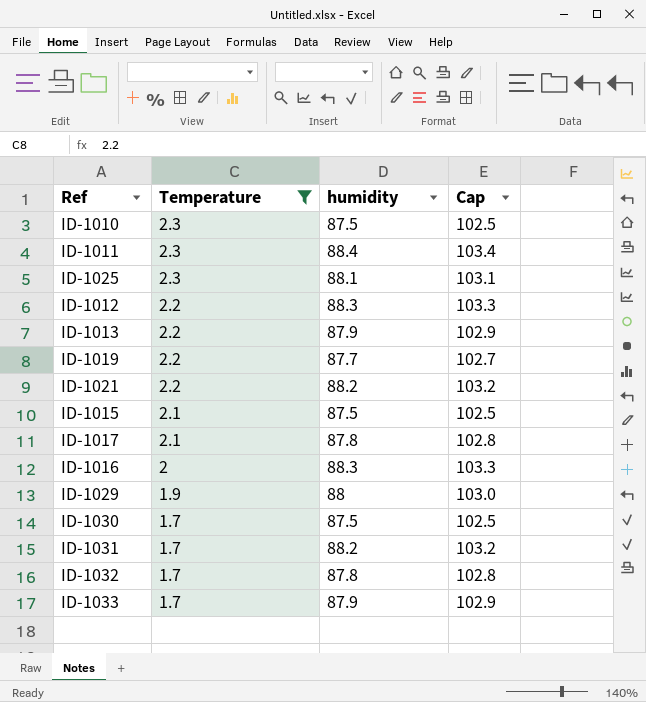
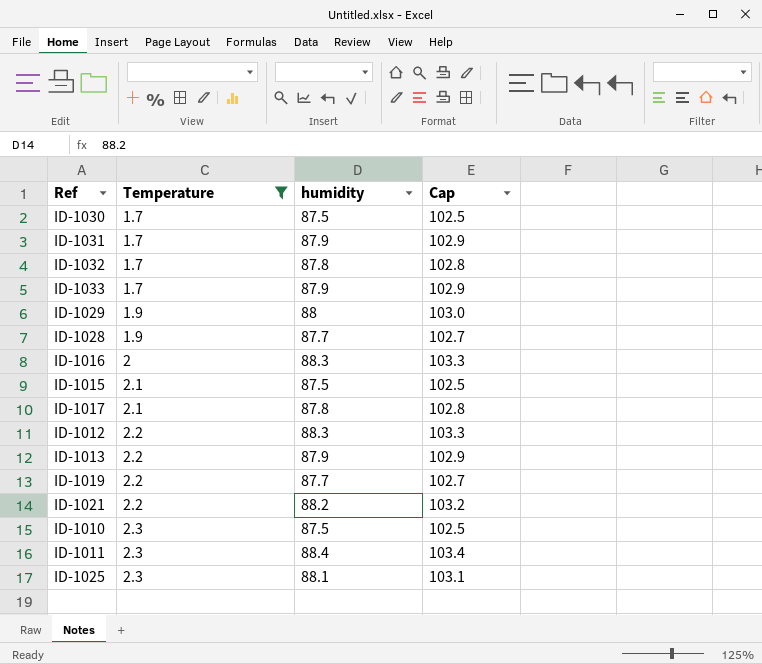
row order: Temperature descending -> Temperature ascending
ID-1031 | humidity: 88.2 -> 87.9
ID-1031 | Cap: 103.2 -> 102.9
row ID-1028: none -> 1.9 | 87.7 | 102.7

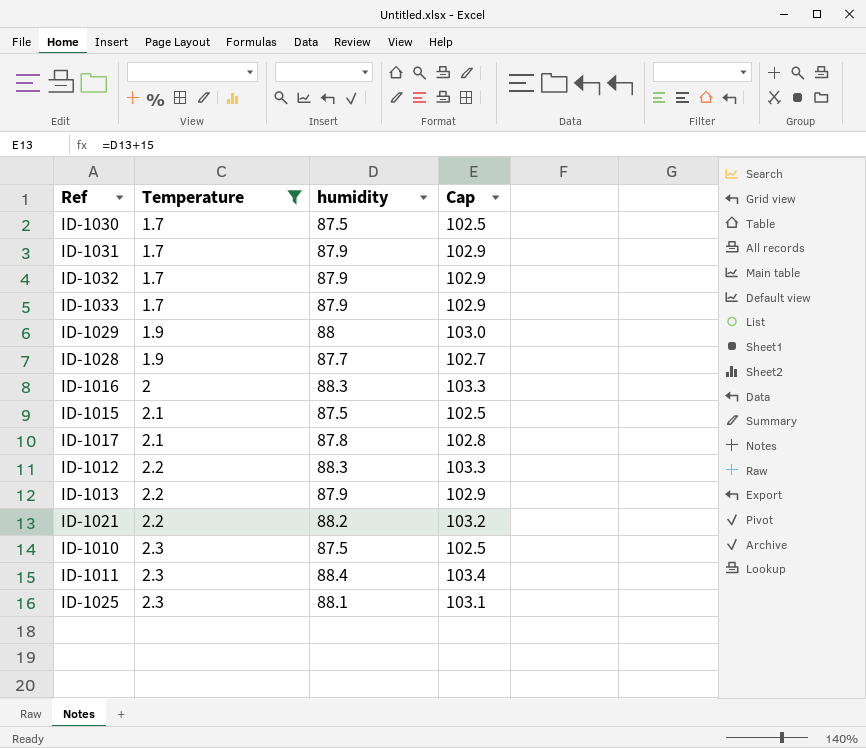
row ID-1019: 2.2 | 87.7 | 102.7 -> none
ID-1032 | humidity: 87.8 -> 87.9
ID-1032 | Cap: 102.8 -> 102.9

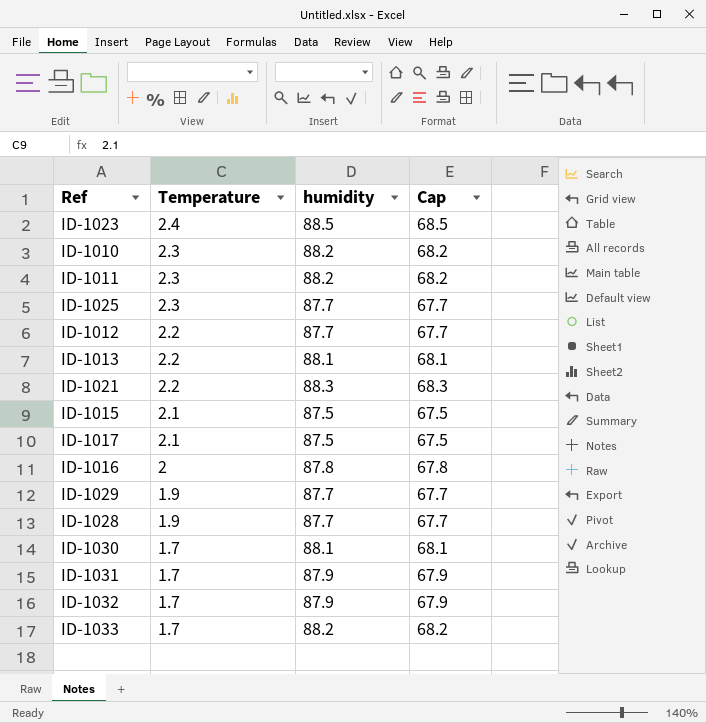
filter: Temperature != 2.4 -> none
row order: Temperature ascending -> Temperature descending
column Cap | formula: [humidity] + 15 -> [humidity] - 20
ID-1010 | humidity: 87.5 -> 88.2
ID-1011 | humidity: 88.4 -> 88.2
ID-1025 | humidity: 88.1 -> 87.7
ID-1012 | humidity: 88.3 -> 87.7
ID-1013 | humidity: 87.9 -> 88.1
ID-1021 | humidity: 88.2 -> 88.3
ID-1017 | humidity: 87.8 -> 87.5
ID-1016 | humidity: 88.3 -> 87.8
ID-1029 | humidity: 88 -> 87.7
ID-1030 | humidity: 87.5 -> 88.1
ID-1033 | humidity: 87.9 -> 88.2

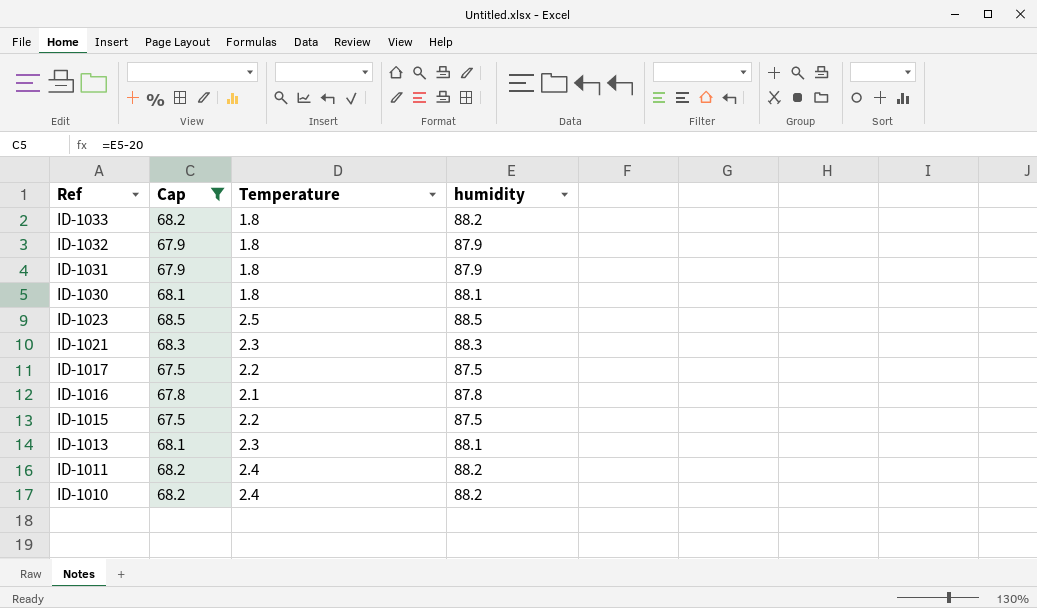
filter: none -> Cap != 67.7
row order: Temperature descending -> Ref descending
column Cap | position: 4 -> 2
ID-1033 | Temperature: 1.7 -> 1.8
ID-1032 | Temperature: 1.7 -> 1.8
ID-1031 | Temperature: 1.7 -> 1.8
ID-1030 | Temperature: 1.7 -> 1.8
ID-1023 | Temperature: 2.4 -> 2.5
ID-1021 | Temperature: 2.2 -> 2.3
ID-1017 | Temperature: 2.1 -> 2.2
ID-1016 | Temperature: 2 -> 2.1
ID-1015 | Temperature: 2.1 -> 2.2
ID-1013 | Temperature: 2.2 -> 2.3
ID-1011 | Temperature: 2.3 -> 2.4
ID-1010 | Temperature: 2.3 -> 2.4

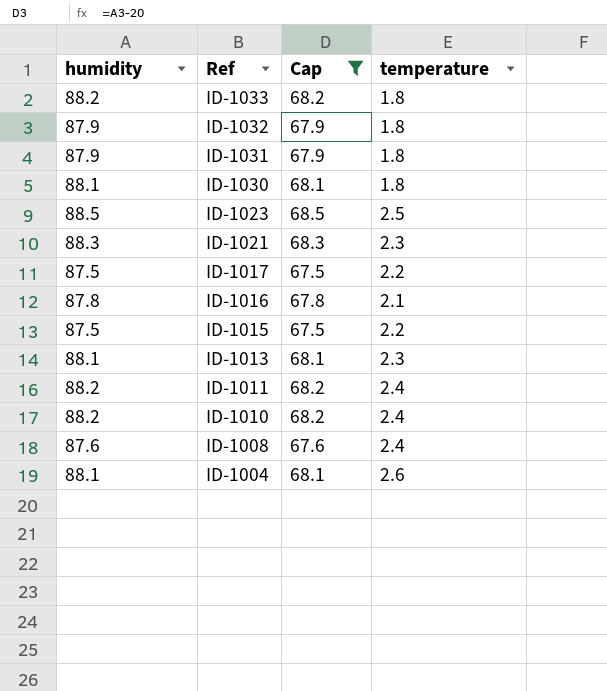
column humidity | position: 4 -> 1
column name: Temperature -> temperature
row ID-1008: none -> 87.6 | 67.6 | 2.4
row ID-1004: none -> 88.1 | 68.1 | 2.6

